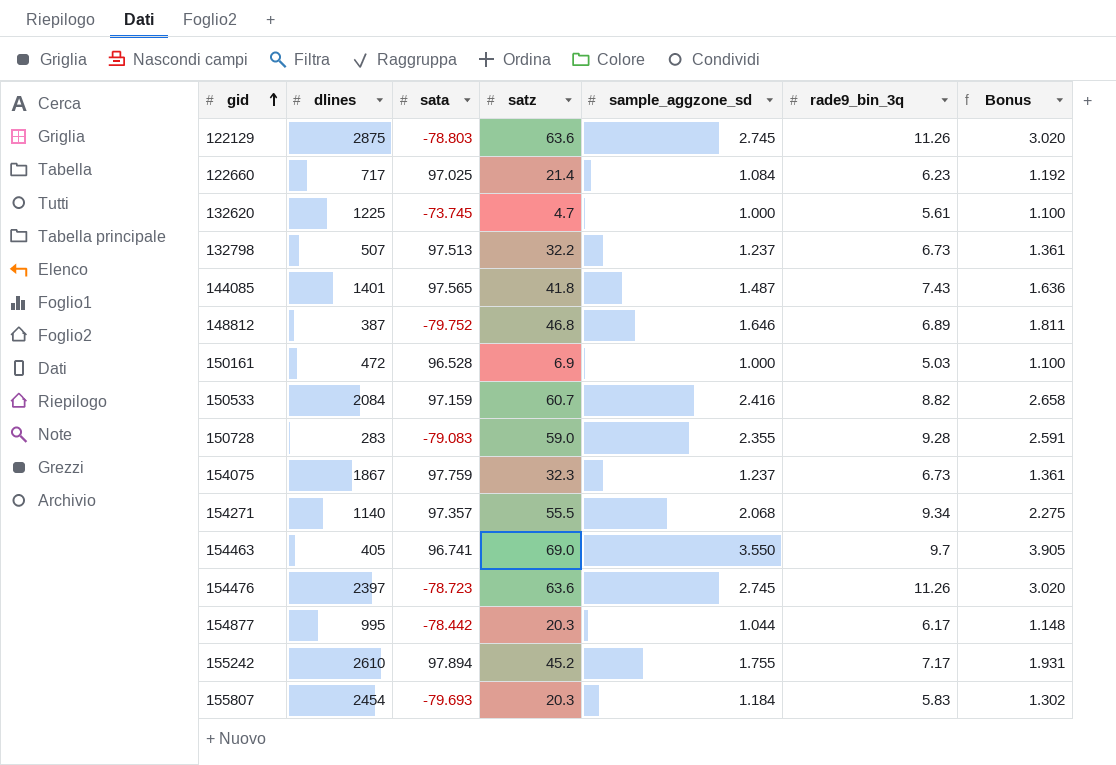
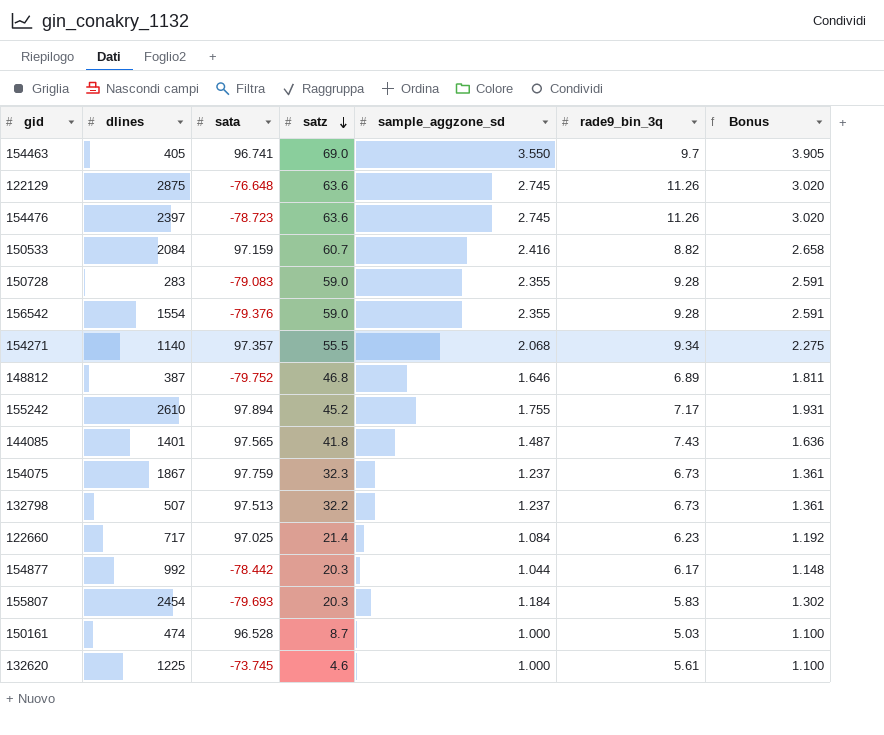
row order: gid ascending -> satz descending
122129 | sata: -78.803 -> -76.648
row 156542: none -> 1554 | -79.376 | 59.0 | 2.355 | 9.28 | 2.591
154877 | dlines: 995 -> 992
150161 | dlines: 472 -> 474
150161 | satz: 6.9 -> 8.7
132620 | satz: 4.7 -> 4.6

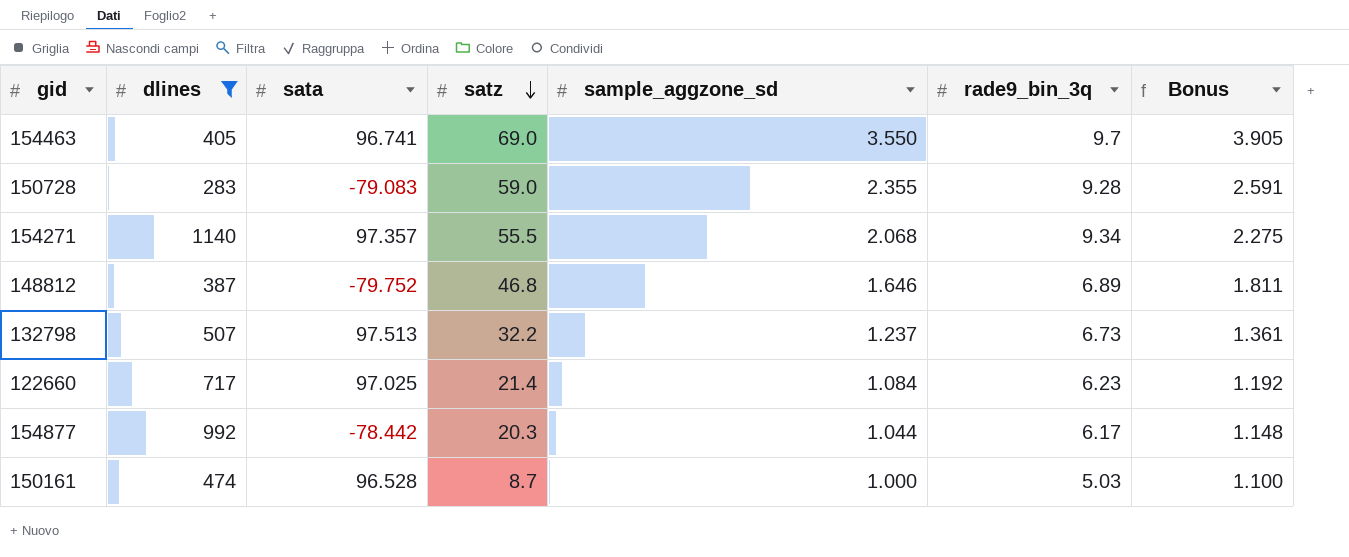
filter: none -> dlines <= 1140

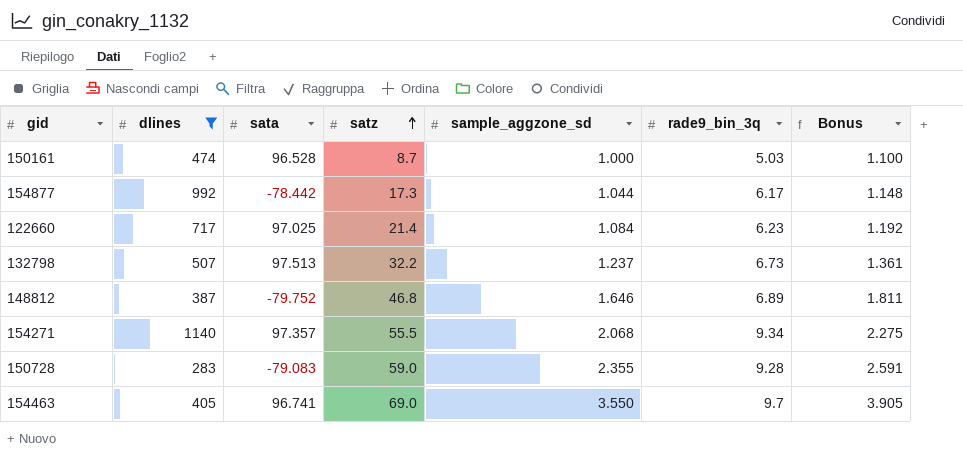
row order: satz descending -> satz ascending
154877 | satz: 20.3 -> 17.3

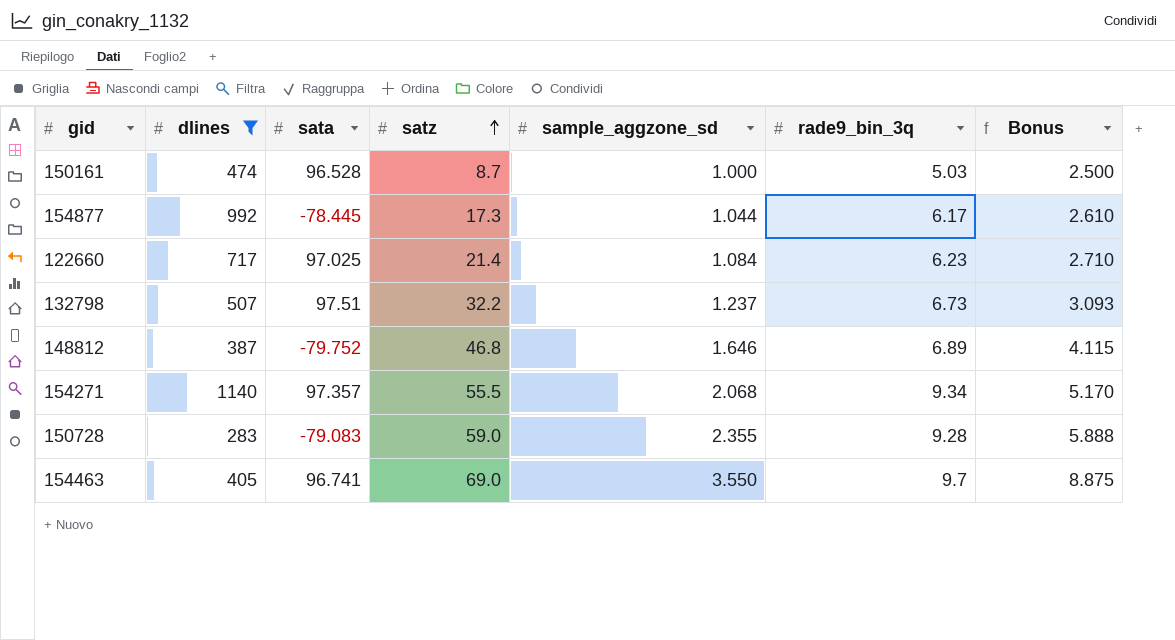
column Bonus | formula: [sample_aggzone_sd] * 1.1 -> [sample_aggzone_sd] * 2.5
154877 | sata: -78.442 -> -78.445
132798 | sata: 97.513 -> 97.51

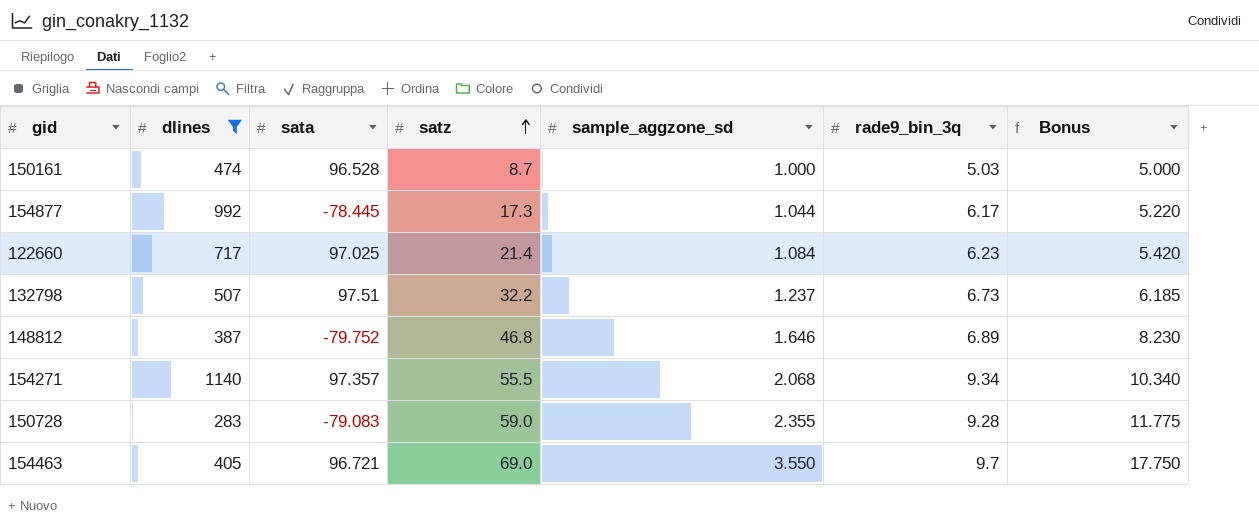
column Bonus | formula: [sample_aggzone_sd] * 2.5 -> [sample_aggzone_sd] * 5
154463 | sata: 96.741 -> 96.721

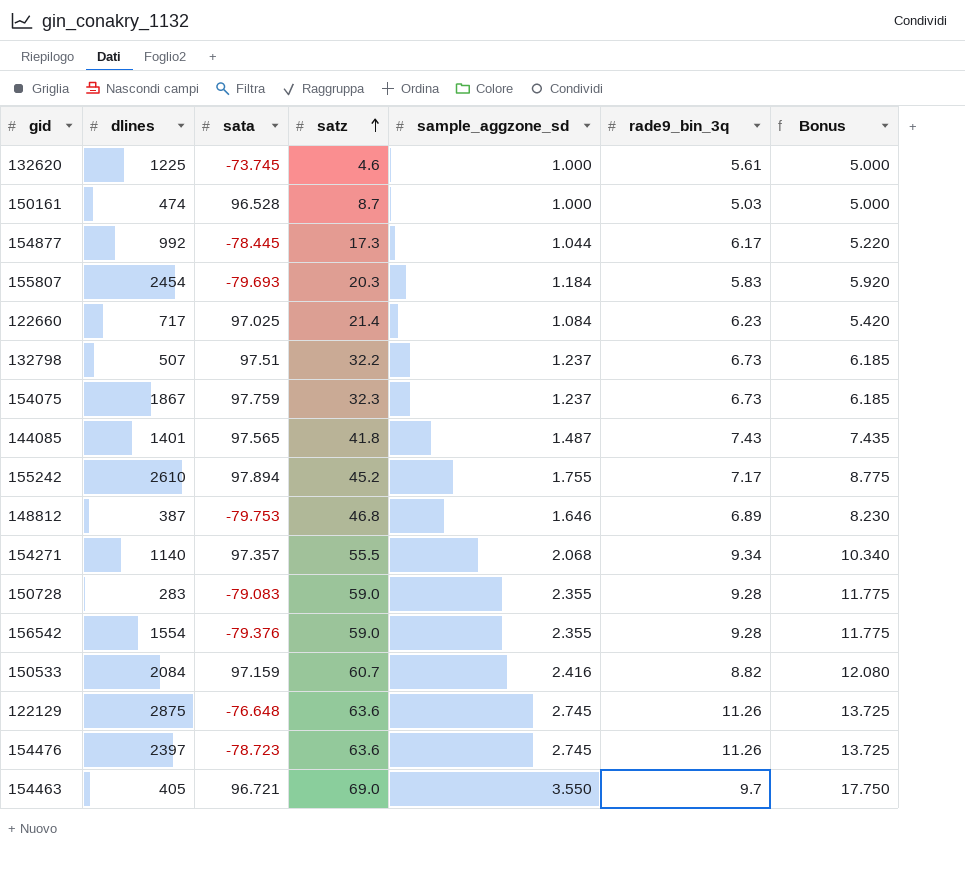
filter: dlines <= 1140 -> none
148812 | sata: -79.752 -> -79.753

